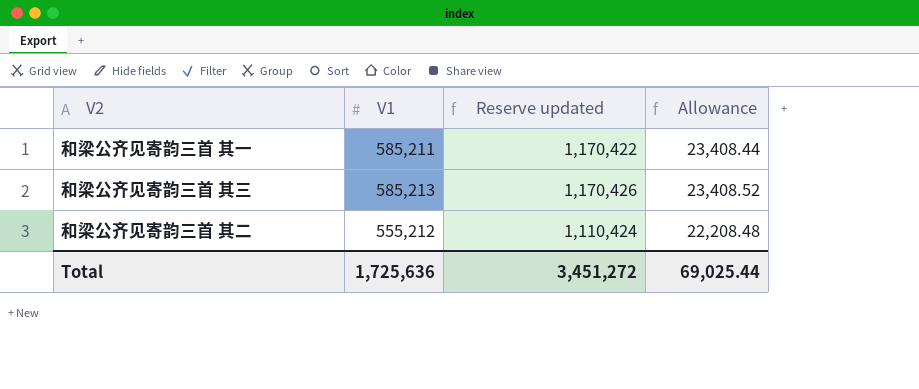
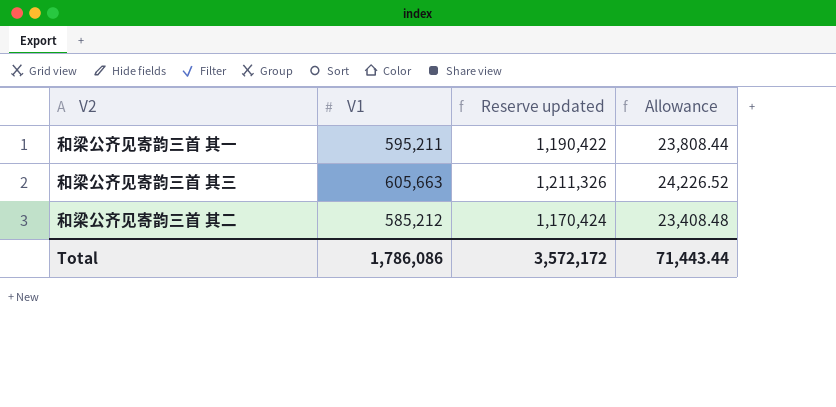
和梁公齐见寄韵三首 其一 | V1: 585,211 -> 595,211
和梁公齐见寄韵三首 其一 | Reserve updated: 1,170,422 -> 1,190,422
和梁公齐见寄韵三首 其一 | Allowance: 23,408.44 -> 23,808.44
和梁公齐见寄韵三首 其三 | V1: 585,213 -> 605,663
和梁公齐见寄韵三首 其三 | Reserve updated: 1,170,426 -> 1,211,326
和梁公齐见寄韵三首 其三 | Allowance: 23,408.52 -> 24,226.52
和梁公齐见寄韵三首 其二 | V1: 555,212 -> 585,212
和梁公齐见寄韵三首 其二 | Reserve updated: 1,110,424 -> 1,170,424
和梁公齐见寄韵三首 其二 | Allowance: 22,208.48 -> 23,408.48
Total | V1: 1,725,636 -> 1,786,086
Total | Reserve updated: 3,451,272 -> 3,572,172
Total | Allowance: 69,025.44 -> 71,443.44

